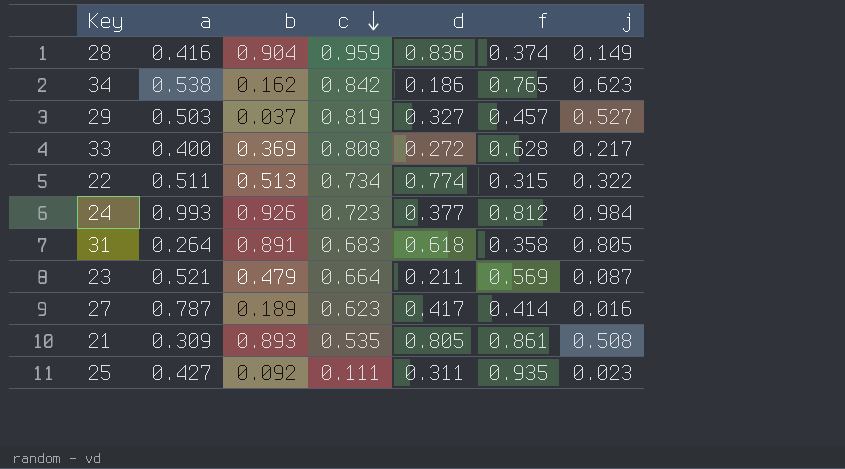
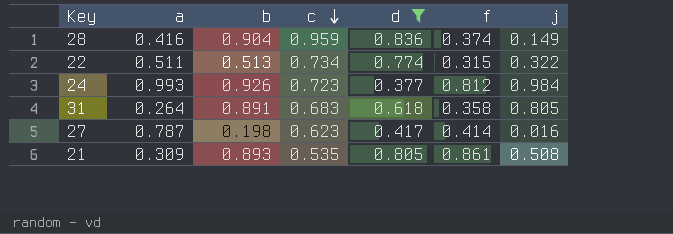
filter: none -> d >= 0.377
27 | b: 0.189 -> 0.198

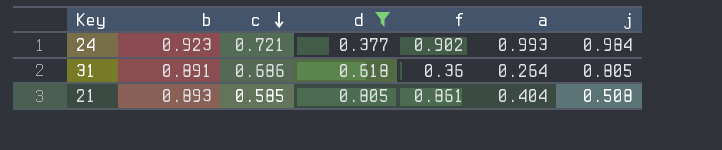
column a | position: 2 -> 6
row 28: 0.416 | 0.904 | 0.959 | 0.836 | 0.374 | 0.149 -> none
row 22: 0.511 | 0.513 | 0.734 | 0.774 | 0.315 | 0.322 -> none
row 27: 0.787 | 0.198 | 0.623 | 0.417 | 0.414 | 0.016 -> none
24 | b: 0.926 -> 0.923
24 | c: 0.723 -> 0.721
24 | f: 0.812 -> 0.902
31 | c: 0.683 -> 0.686
31 | f: 0.358 -> 0.36
21 | c: 0.535 -> 0.585
21 | a: 0.309 -> 0.404

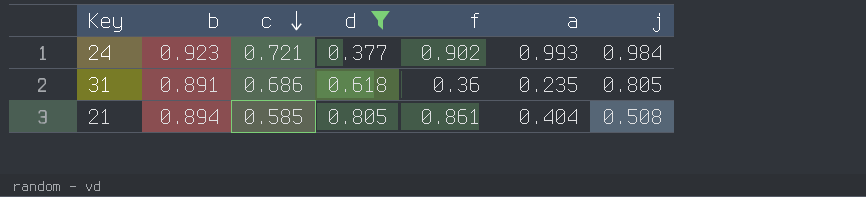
31 | a: 0.264 -> 0.235
21 | b: 0.893 -> 0.894

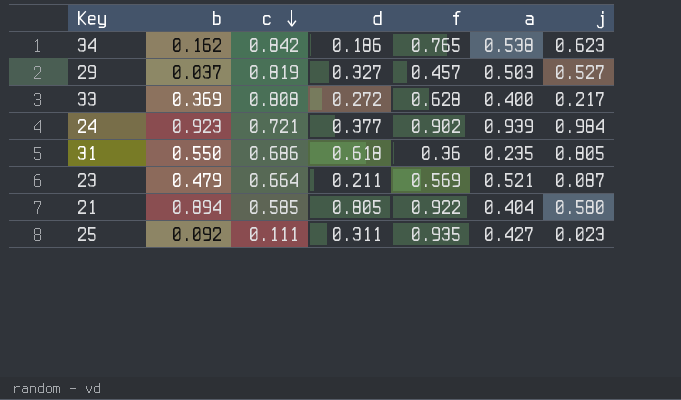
filter: d >= 0.377 -> none
24 | a: 0.993 -> 0.939
31 | b: 0.891 -> 0.550
21 | f: 0.861 -> 0.922
21 | j: 0.508 -> 0.580

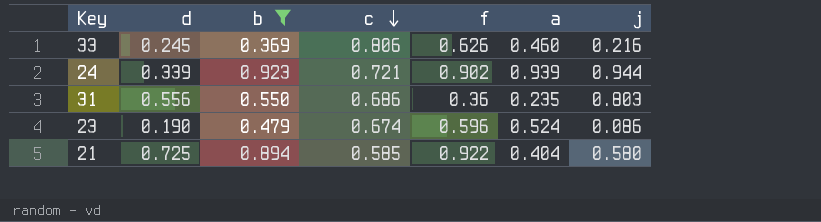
filter: none -> b >= 0.369
column d | position: 4 -> 2
33 | d: 0.272 -> 0.245
33 | c: 0.808 -> 0.806
33 | f: 0.628 -> 0.626
33 | a: 0.400 -> 0.460
33 | j: 0.217 -> 0.216
24 | d: 0.377 -> 0.339
24 | j: 0.984 -> 0.944
31 | d: 0.618 -> 0.556
31 | j: 0.805 -> 0.803
23 | d: 0.211 -> 0.190
23 | c: 0.664 -> 0.674
23 | f: 0.569 -> 0.596
23 | a: 0.521 -> 0.524
23 | j: 0.087 -> 0.086
21 | d: 0.805 -> 0.725

